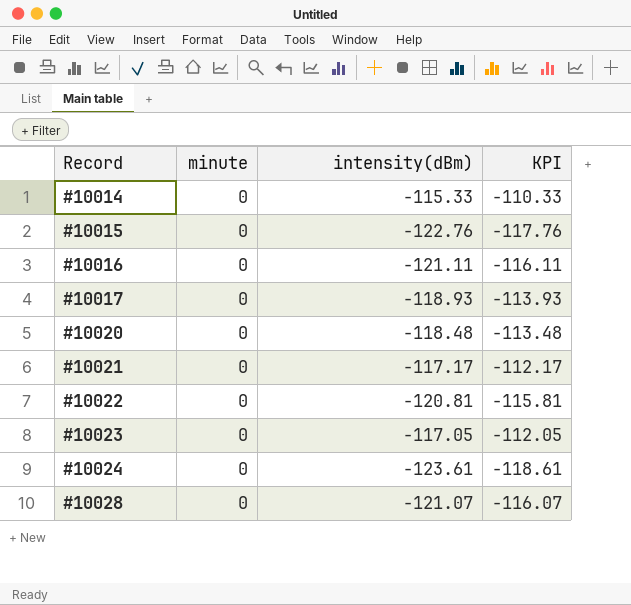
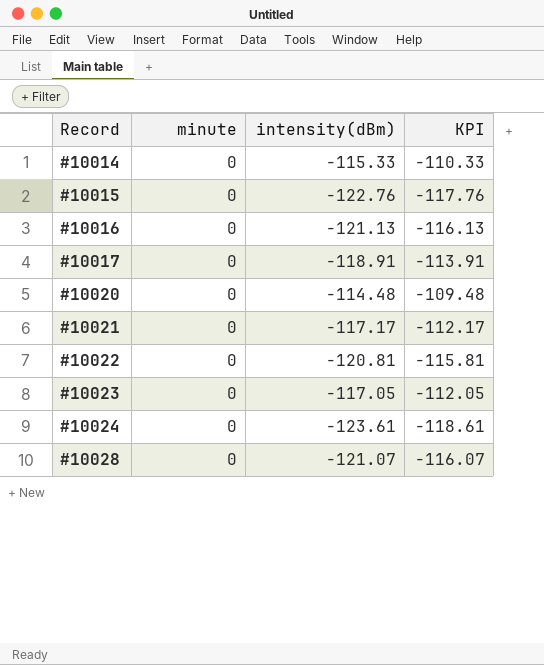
#10016 | intensity(dBm): -121.11 -> -121.13
#10016 | KPI: -116.11 -> -116.13
#10017 | intensity(dBm): -118.93 -> -118.91
#10017 | KPI: -113.93 -> -113.91
#10020 | intensity(dBm): -118.48 -> -114.48
#10020 | KPI: -113.48 -> -109.48

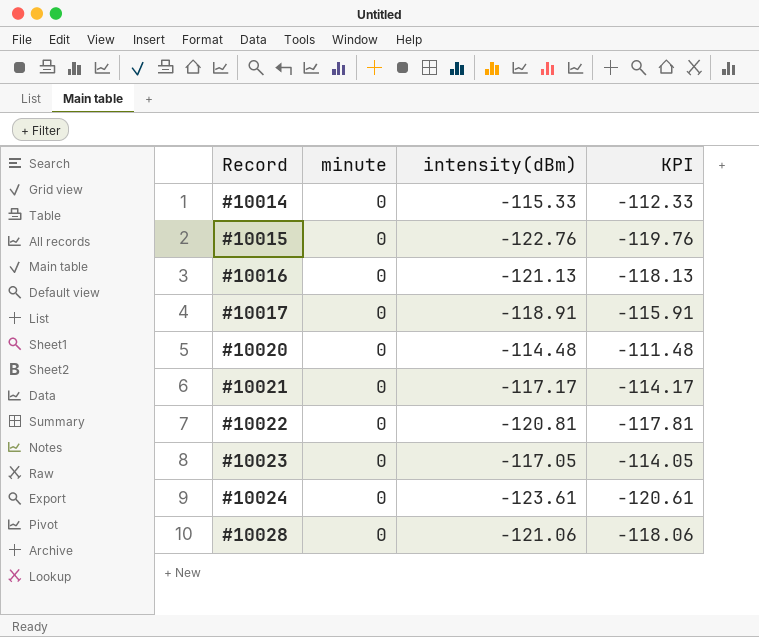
column KPI | formula: [intensity(dBm)] + 5 -> [intensity(dBm)] + 3
#10028 | intensity(dBm): -121.07 -> -121.06

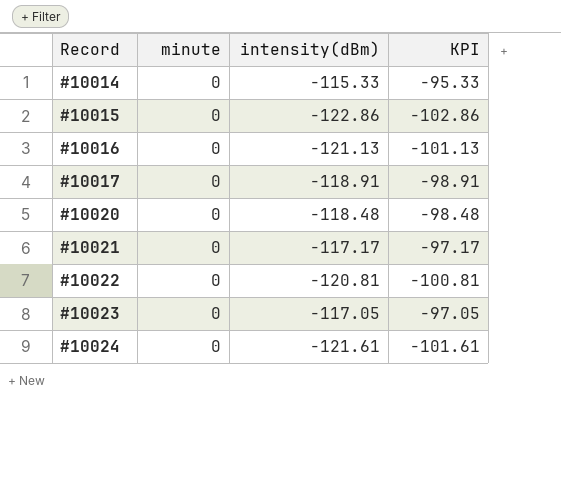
column KPI | formula: [intensity(dBm)] + 3 -> [intensity(dBm)] + 20
row #10028: 0 | -121.06 | -118.06 -> none
#10015 | intensity(dBm): -122.76 -> -122.86
#10020 | intensity(dBm): -114.48 -> -118.48
#10024 | intensity(dBm): -123.61 -> -121.61

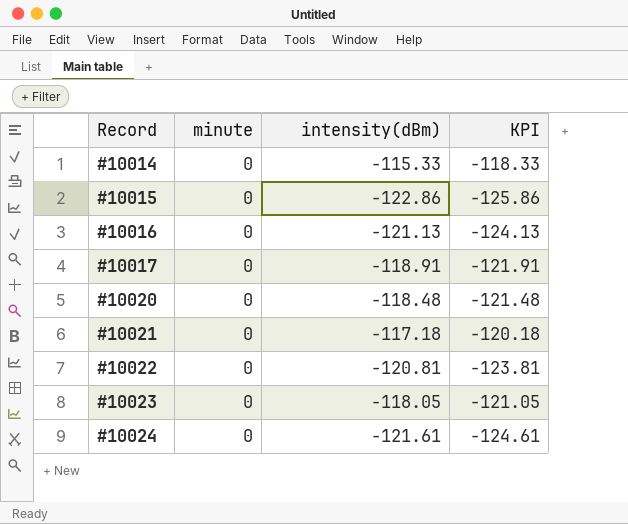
column KPI | formula: [intensity(dBm)] + 20 -> [intensity(dBm)] - 3
#10021 | intensity(dBm): -117.17 -> -117.18
#10023 | intensity(dBm): -117.05 -> -118.05

